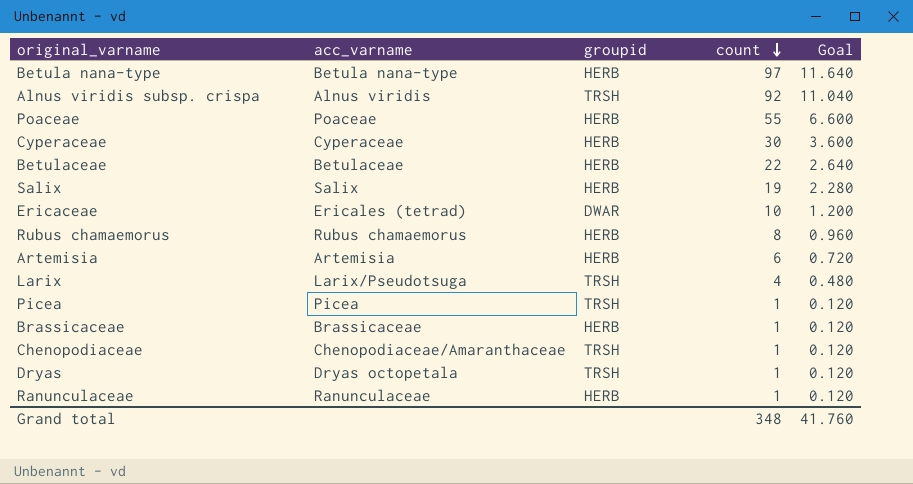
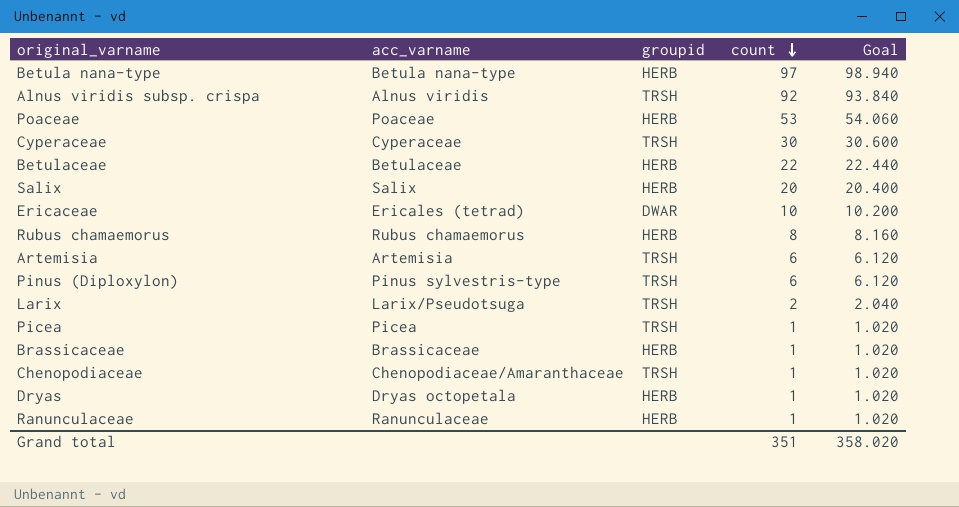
column Goal | formula: [count] * 0.12 -> [count] * 1.02
Poaceae | count: 55 -> 53
Cyperaceae | groupid: HERB -> TRSH
Salix | count: 19 -> 20
Artemisia | groupid: HERB -> TRSH
row Pinus (Diploxylon): none -> Pinus sylvestris-type | TRSH | 6 | 6.120
Larix | count: 4 -> 2
Dryas | groupid: TRSH -> HERB
Grand total | count: 348 -> 351
Grand total | Goal: 41.760 -> 358.020

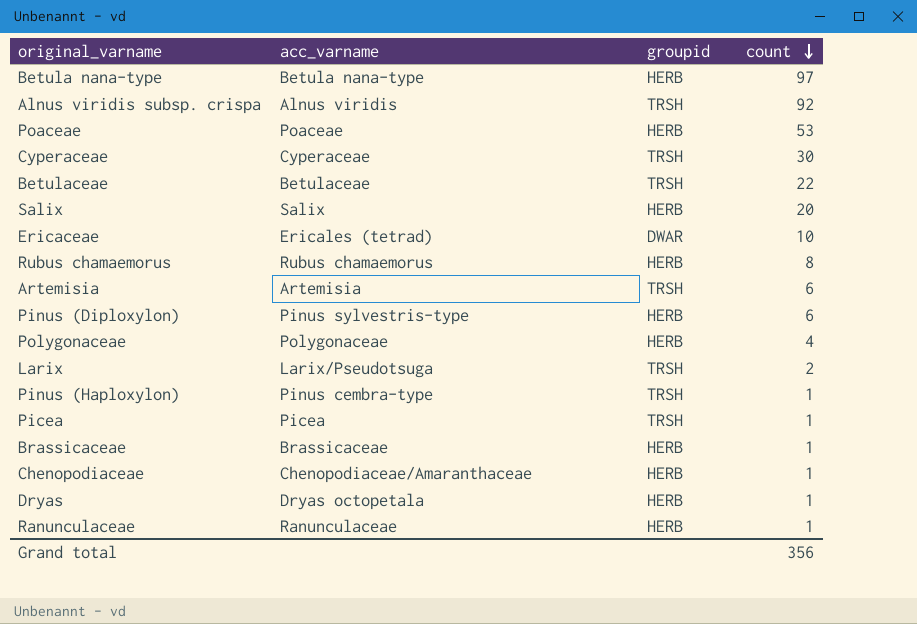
column Goal | formula: [count] * 1.02 -> none
Betulaceae | groupid: HERB -> TRSH
Pinus (Diploxylon) | groupid: TRSH -> HERB
row Polygonaceae: none -> Polygonaceae | HERB | 4
row Pinus (Haploxylon): none -> Pinus cembra-type | TRSH | 1
Chenopodiaceae | groupid: TRSH -> HERB
Grand total | count: 351 -> 356

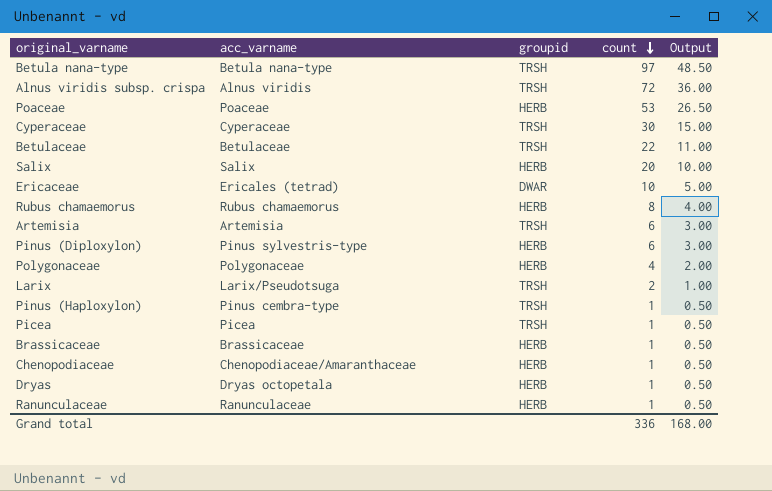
column Output | formula: none -> [count] * 0.5
Betula nana-type | groupid: HERB -> TRSH
Alnus viridis subsp. crispa | count: 92 -> 72
Grand total | count: 356 -> 336

